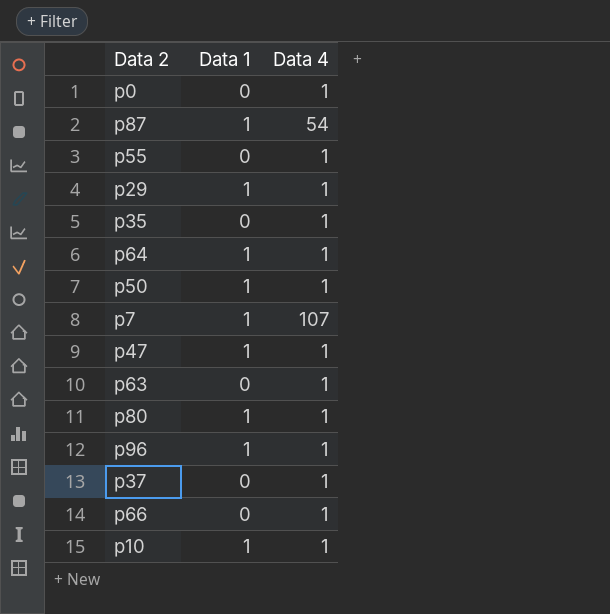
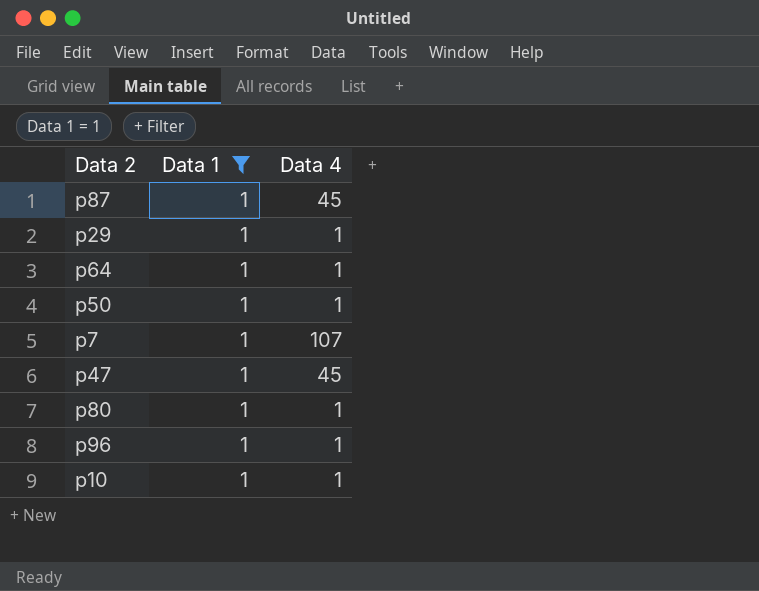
filter: none -> Data 1 = 1
p87 | Data 4: 54 -> 45
p47 | Data 4: 1 -> 45

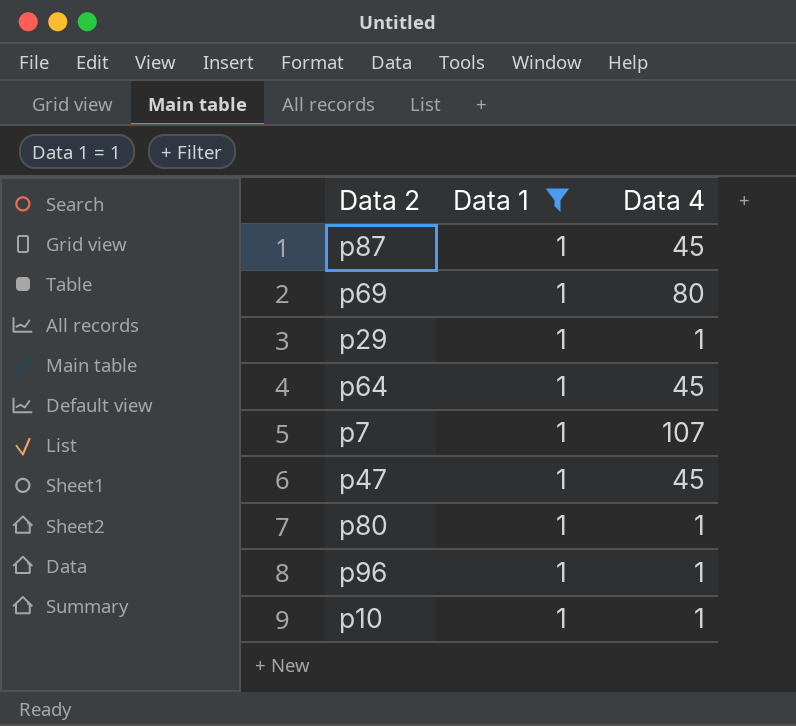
row p50: 1 | 1 -> none
row p69: none -> 1 | 80
p64 | Data 4: 1 -> 45

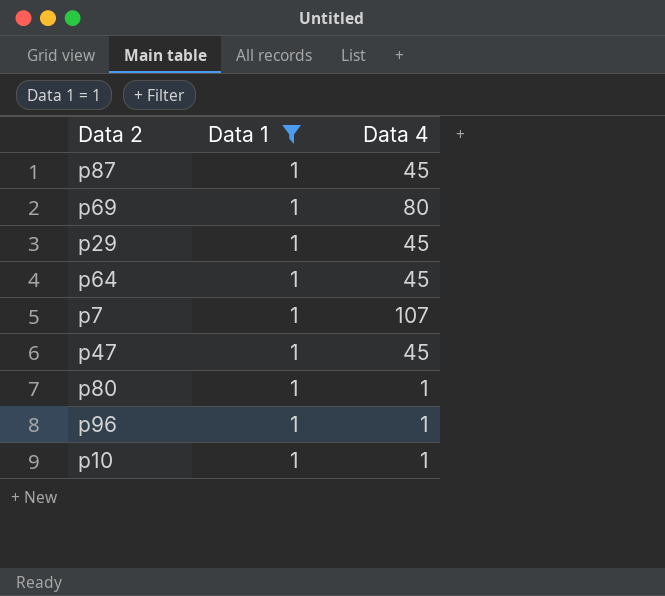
p29 | Data 4: 1 -> 45

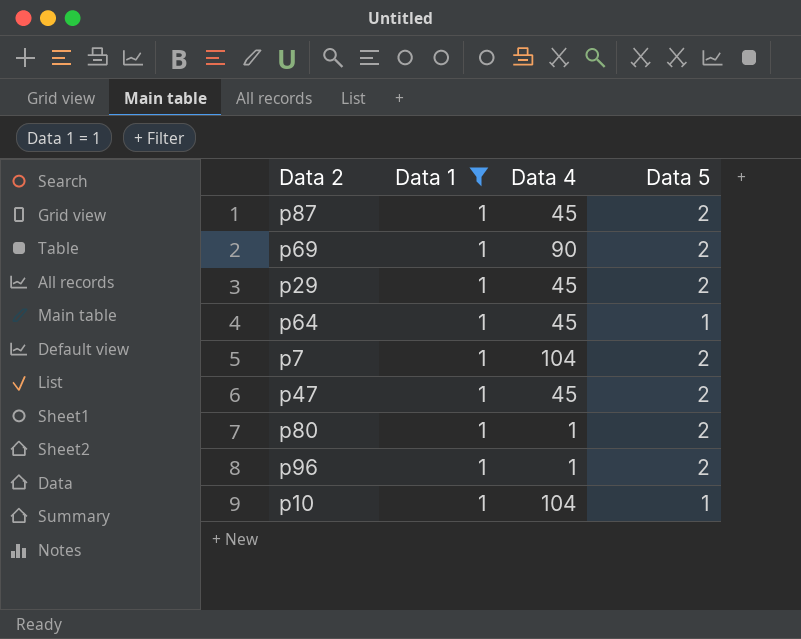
column Data 5 | position: none -> 4
p69 | Data 4: 80 -> 90
p7 | Data 4: 107 -> 104
p10 | Data 4: 1 -> 104

